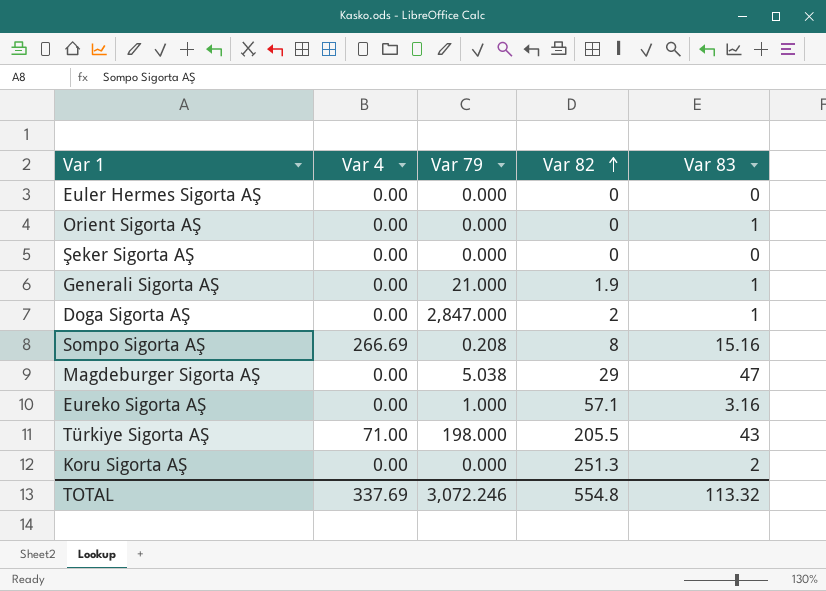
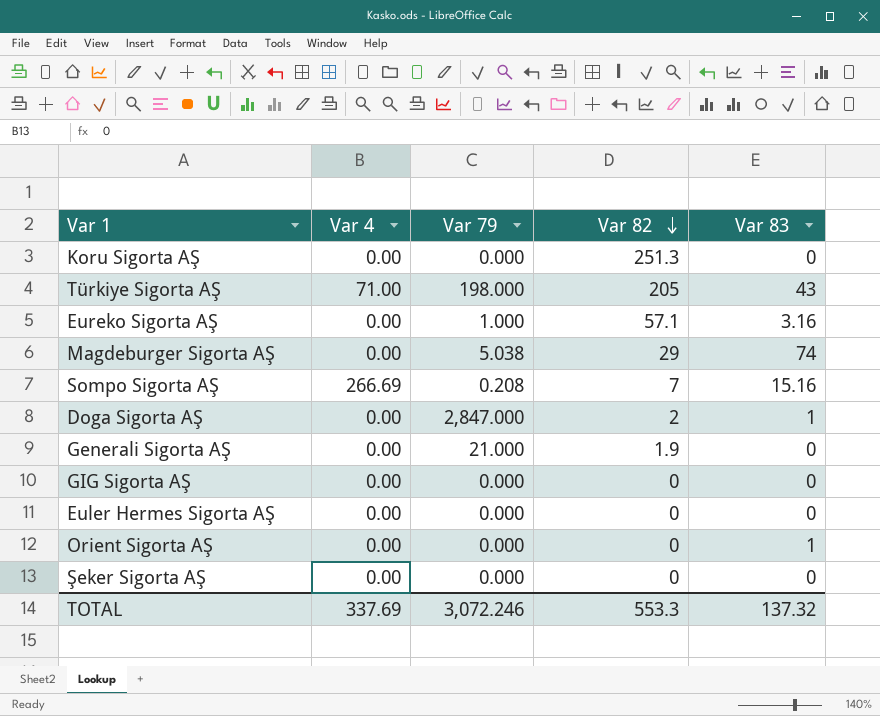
row order: Var 82 ascending -> Var 82 descending
Koru Sigorta AŞ | Var 83: 2 -> 0
Türkiye Sigorta AŞ | Var 82: 205.5 -> 205
Magdeburger Sigorta AŞ | Var 83: 47 -> 74
Sompo Sigorta AŞ | Var 82: 8 -> 7
Generali Sigorta AŞ | Var 83: 1 -> 0
row GIG Sigorta AŞ: none -> 0.00 | 0.000 | 0 | 0
TOTAL | Var 82: 554.8 -> 553.3
TOTAL | Var 83: 113.32 -> 137.32

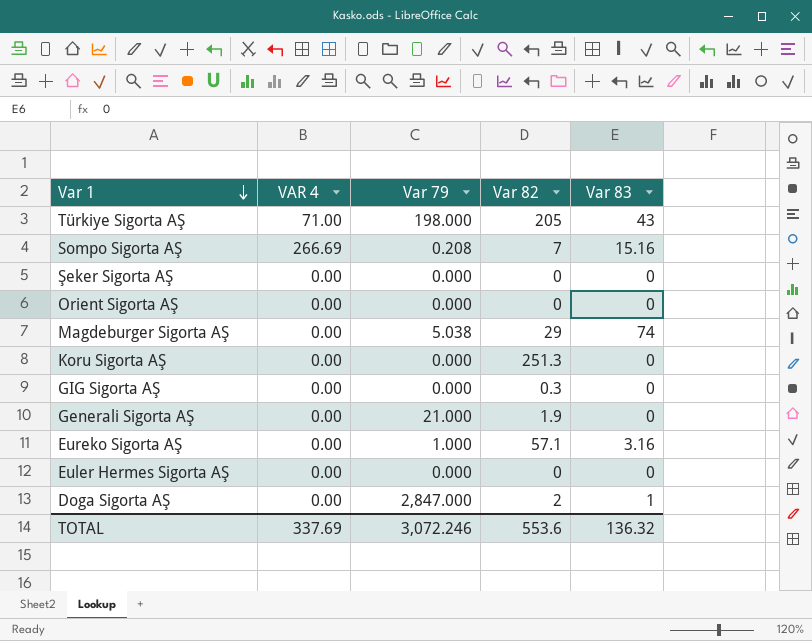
row order: Var 82 descending -> Var 1 descending
column name: Var 4 -> VAR 4
Orient Sigorta AŞ | Var 83: 1 -> 0
GIG Sigorta AŞ | Var 82: 0 -> 0.3
TOTAL | Var 82: 553.3 -> 553.6
TOTAL | Var 83: 137.32 -> 136.32

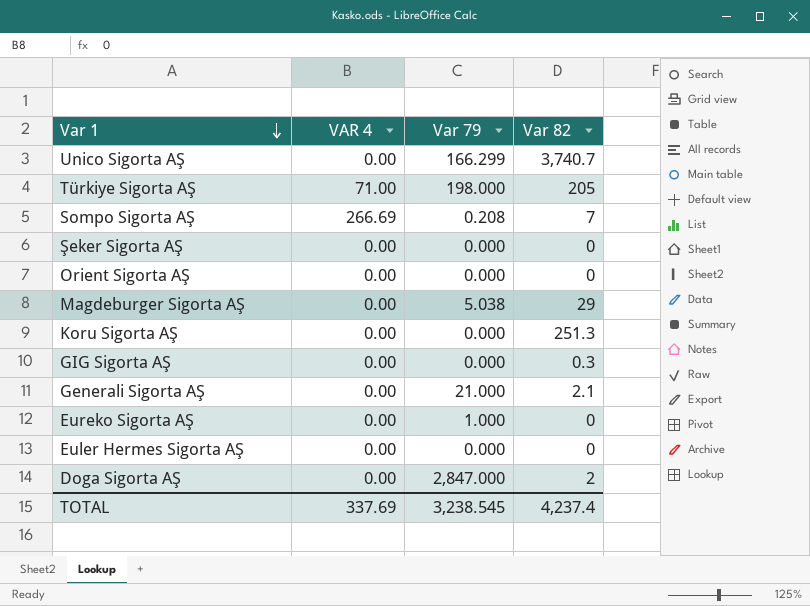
column Var 83 | position: 5 -> none
row Unico Sigorta AŞ: none -> 0.00 | 166.299 | 3,740.7
Generali Sigorta AŞ | Var 82: 1.9 -> 2.1
Eureko Sigorta AŞ | Var 82: 57.1 -> 0
TOTAL | Var 79: 3,072.246 -> 3,238.545
TOTAL | Var 82: 553.6 -> 4,237.4

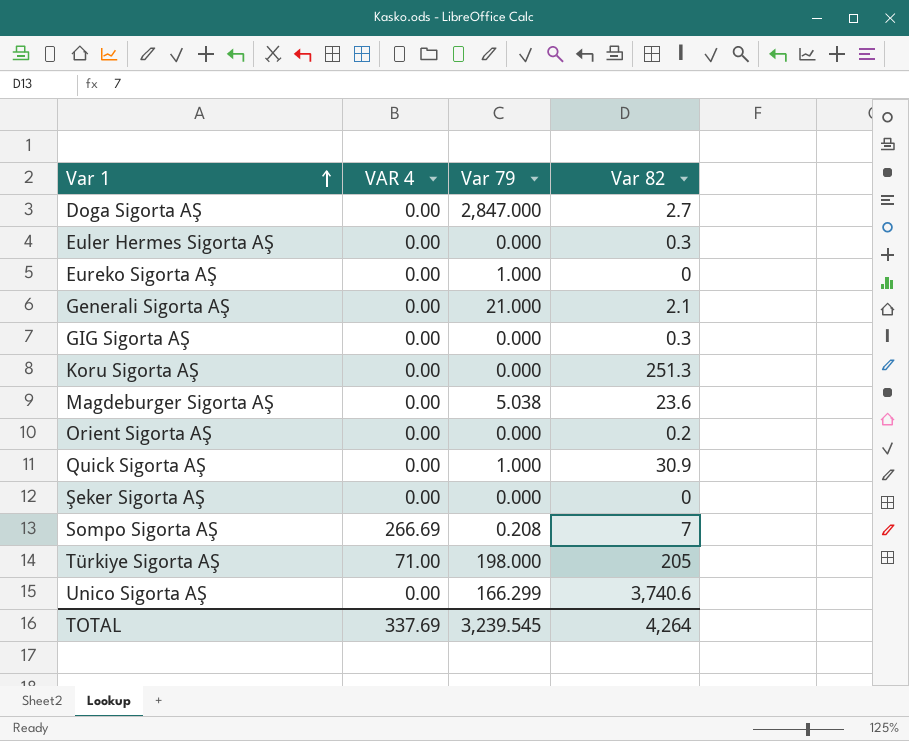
row order: Var 1 descending -> Var 1 ascending
Doga Sigorta AŞ | Var 82: 2 -> 2.7
Euler Hermes Sigorta AŞ | Var 82: 0 -> 0.3
Magdeburger Sigorta AŞ | Var 82: 29 -> 23.6
Orient Sigorta AŞ | Var 82: 0 -> 0.2
row Quick Sigorta AŞ: none -> 0.00 | 1.000 | 30.9
Unico Sigorta AŞ | Var 82: 3,740.7 -> 3,740.6
TOTAL | Var 79: 3,238.545 -> 3,239.545
TOTAL | Var 82: 4,237.4 -> 4,264

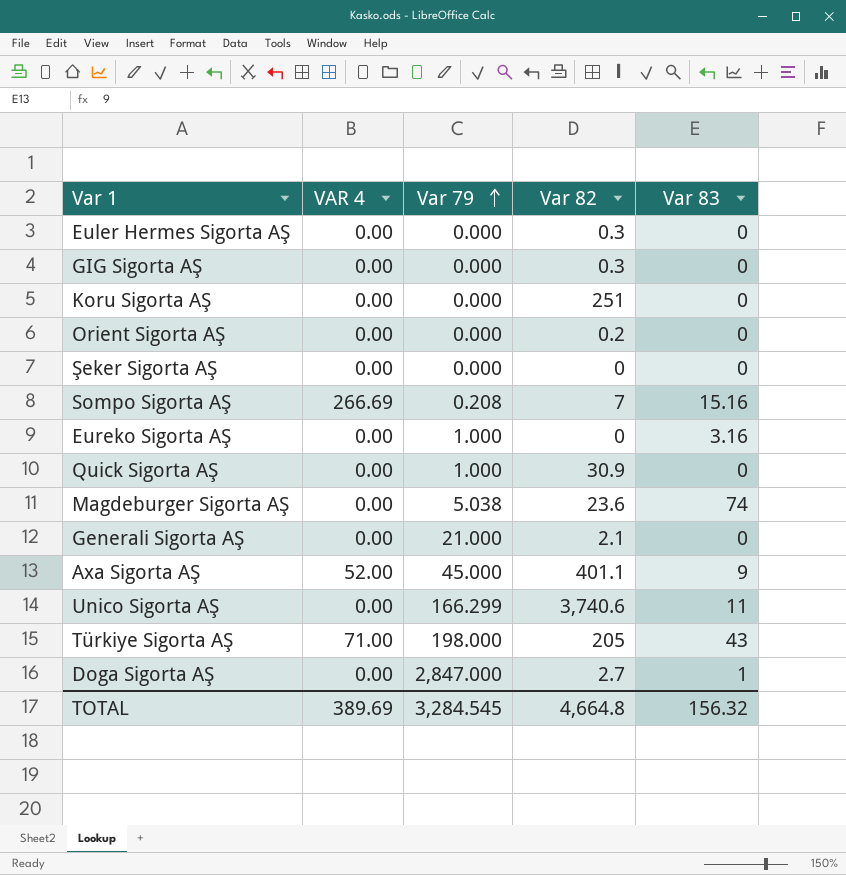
row order: Var 1 ascending -> Var 79 ascending
column Var 83 | position: none -> 5
Koru Sigorta AŞ | Var 82: 251.3 -> 251
row Axa Sigorta AŞ: none -> 52.00 | 45.000 | 401.1 | 9
TOTAL | VAR 4: 337.69 -> 389.69
TOTAL | Var 79: 3,239.545 -> 3,284.545
TOTAL | Var 82: 4,264 -> 4,664.8

